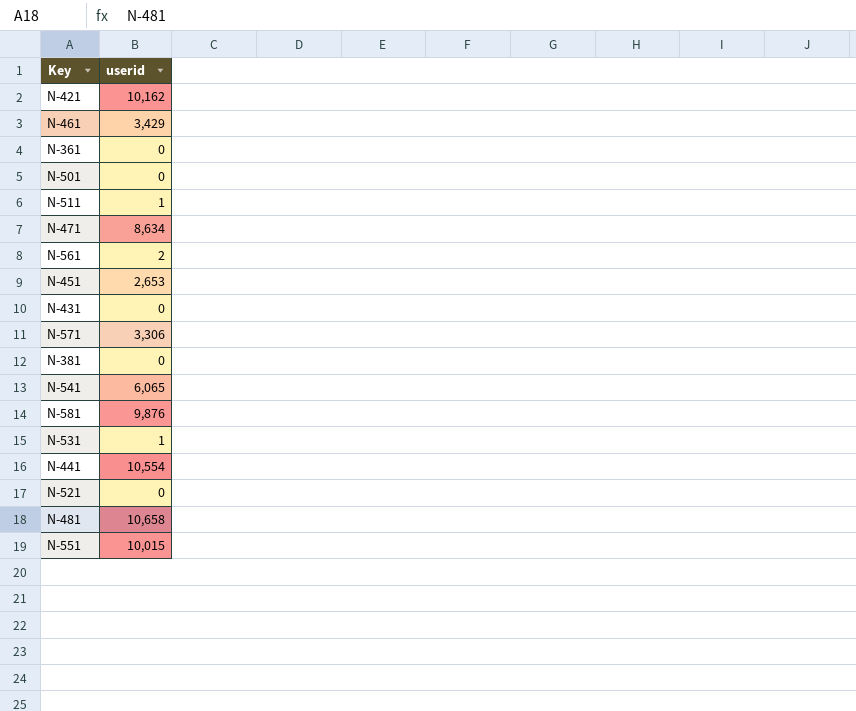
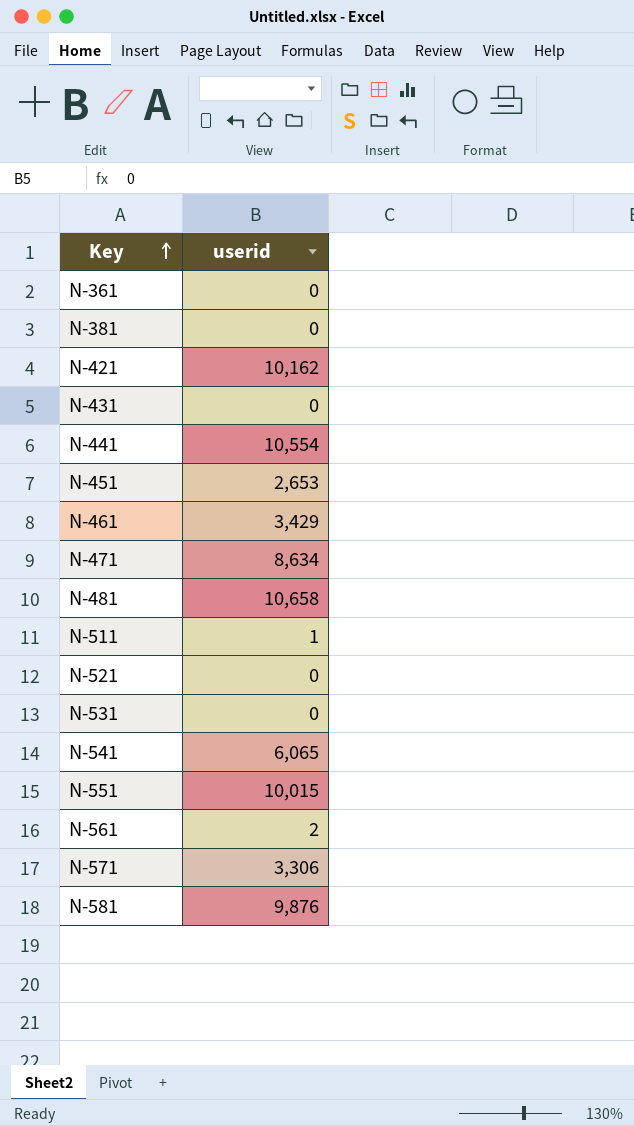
row order: none -> Key ascending
row N-501: 0 -> none
N-531 | userid: 1 -> 0

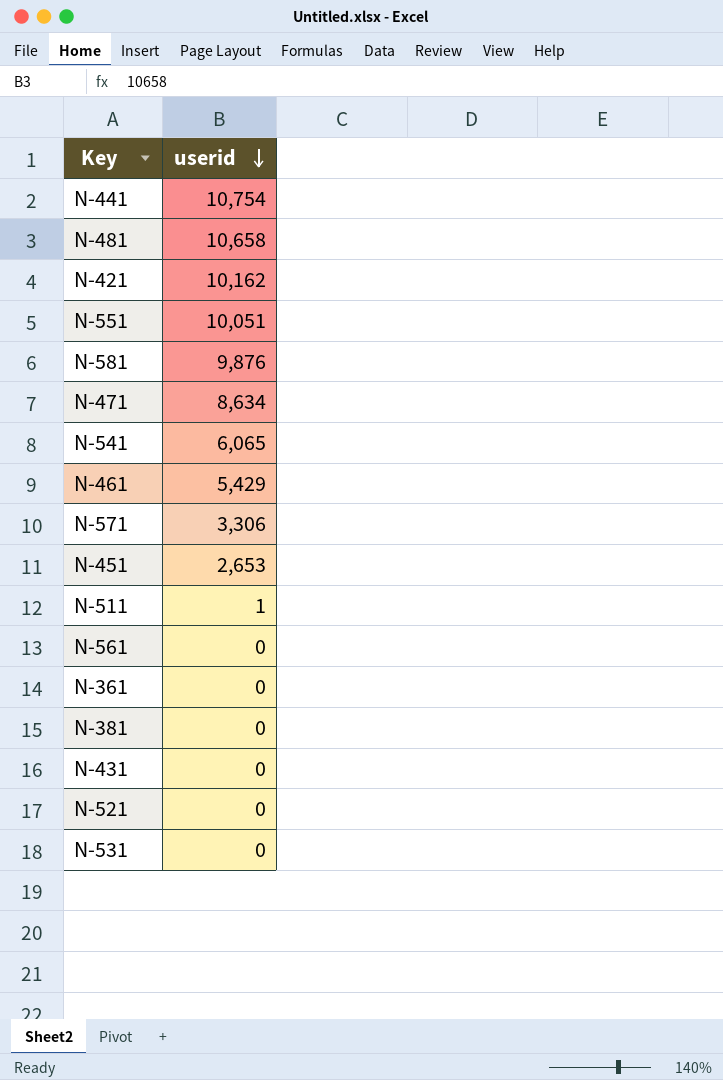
row order: Key ascending -> userid descending
N-441 | userid: 10,554 -> 10,754
N-551 | userid: 10,015 -> 10,051
N-461 | userid: 3,429 -> 5,429
N-561 | userid: 2 -> 0

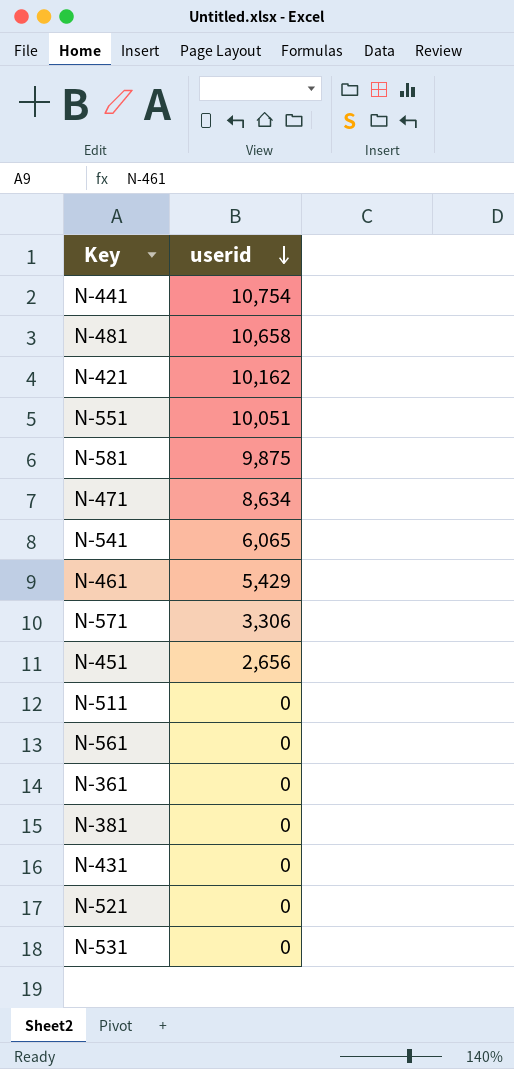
N-581 | userid: 9,876 -> 9,875
N-451 | userid: 2,653 -> 2,656
N-511 | userid: 1 -> 0

